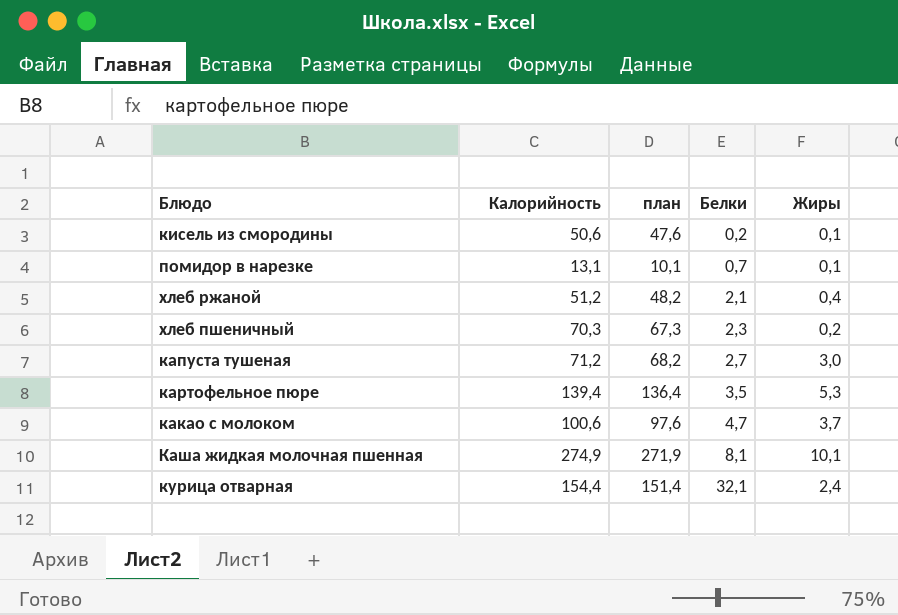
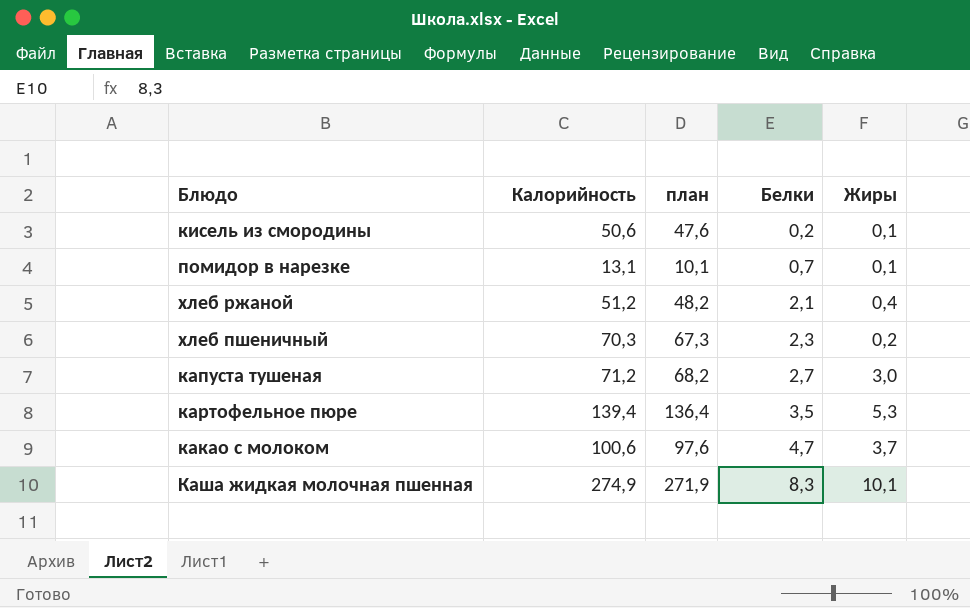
row курица отварная: 154,4 | 151,4 | 32,1 | 2,4 -> none
Каша жидкая молочная пшенная | Белки: 8,1 -> 8,3

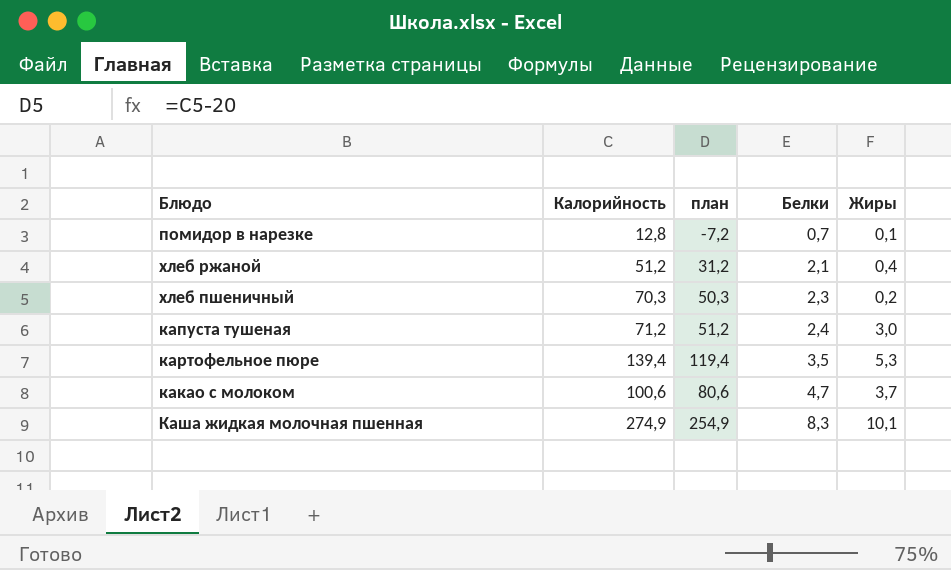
column план | formula: [Калорийность] - 3 -> [Калорийность] - 20
row кисель из смородины: 50,6 | 47,6 | 0,2 | 0,1 -> none
помидор в нарезке | Калорийность: 13,1 -> 12,8
капуста тушеная | Белки: 2,7 -> 2,4

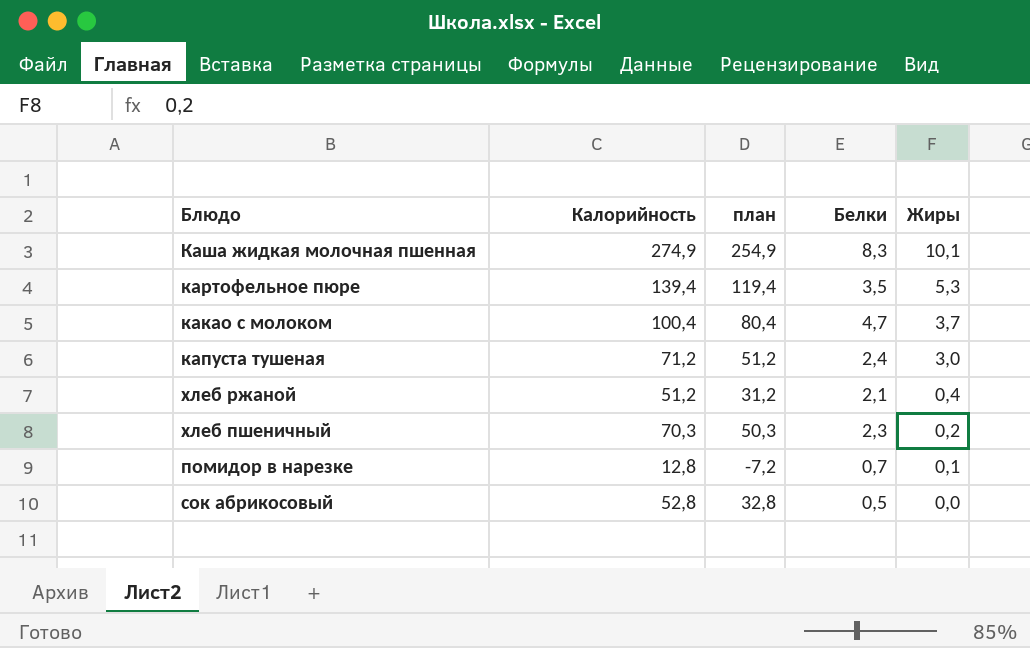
row order: Белки ascending -> Жиры descending
какао с молоком | Калорийность: 100,6 -> 100,4
какао с молоком | план: 80,6 -> 80,4
row сок абрикосовый: none -> 52,8 | 32,8 | 0,5 | 0,0

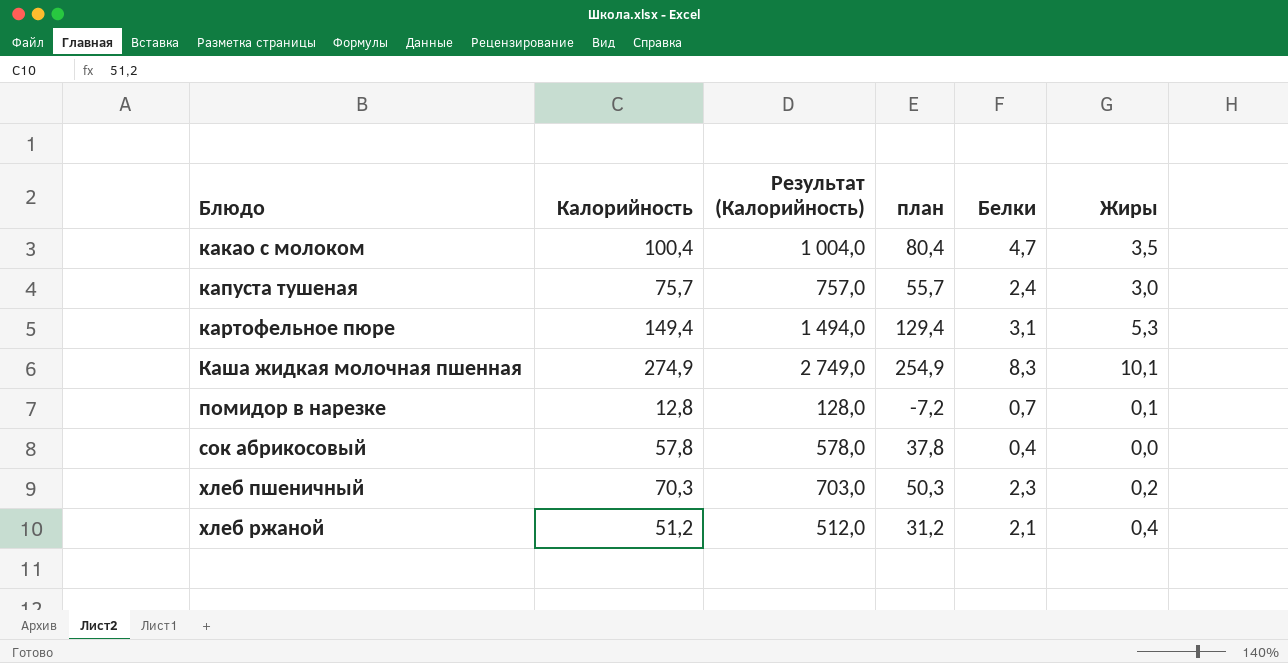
row order: Жиры descending -> Блюдо ascending
column Результат (Калорийность) | formula: none -> [Калорийность] * 10
какао с молоком | Жиры: 3,7 -> 3,5
капуста тушеная | Калорийность: 71,2 -> 75,7
капуста тушеная | план: 51,2 -> 55,7
картофельное пюре | Калорийность: 139,4 -> 149,4
картофельное пюре | план: 119,4 -> 129,4
картофельное пюре | Белки: 3,5 -> 3,1
сок абрикосовый | Калорийность: 52,8 -> 57,8
сок абрикосовый | план: 32,8 -> 37,8
сок абрикосовый | Белки: 0,5 -> 0,4

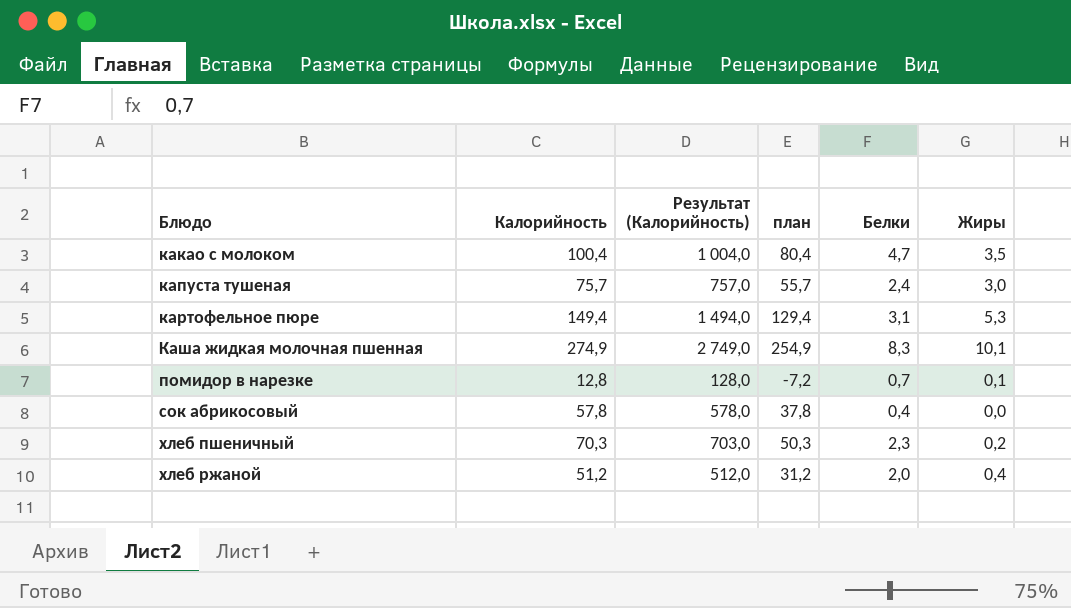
хлеб ржаной | Белки: 2,1 -> 2,0

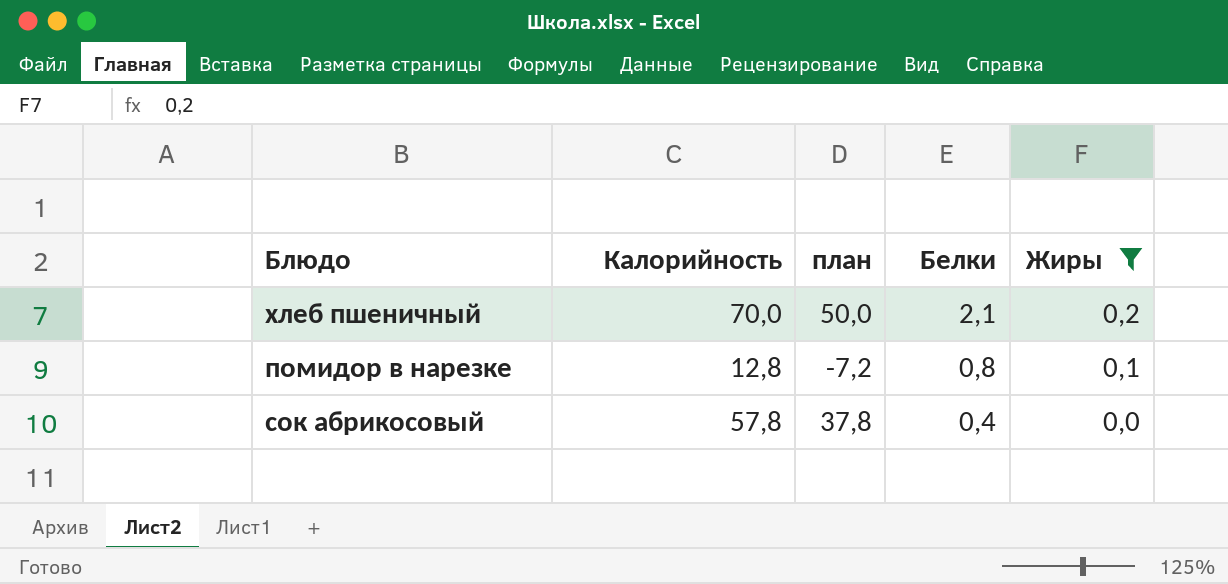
filter: none -> Жиры <= 0,2
row order: Блюдо ascending -> Белки descending
column Результат (Калорийность) | formula: [Калорийность] * 10 -> none
хлеб пшеничный | Калорийность: 70,3 -> 70,0
хлеб пшеничный | план: 50,3 -> 50,0
хлеб пшеничный | Белки: 2,3 -> 2,1
помидор в нарезке | Белки: 0,7 -> 0,8

